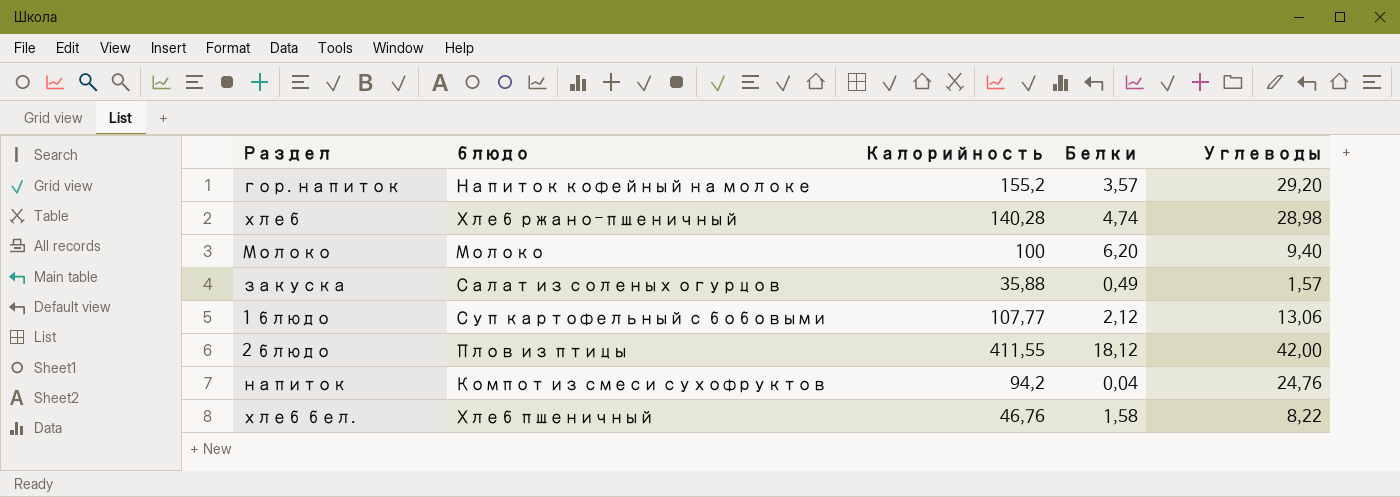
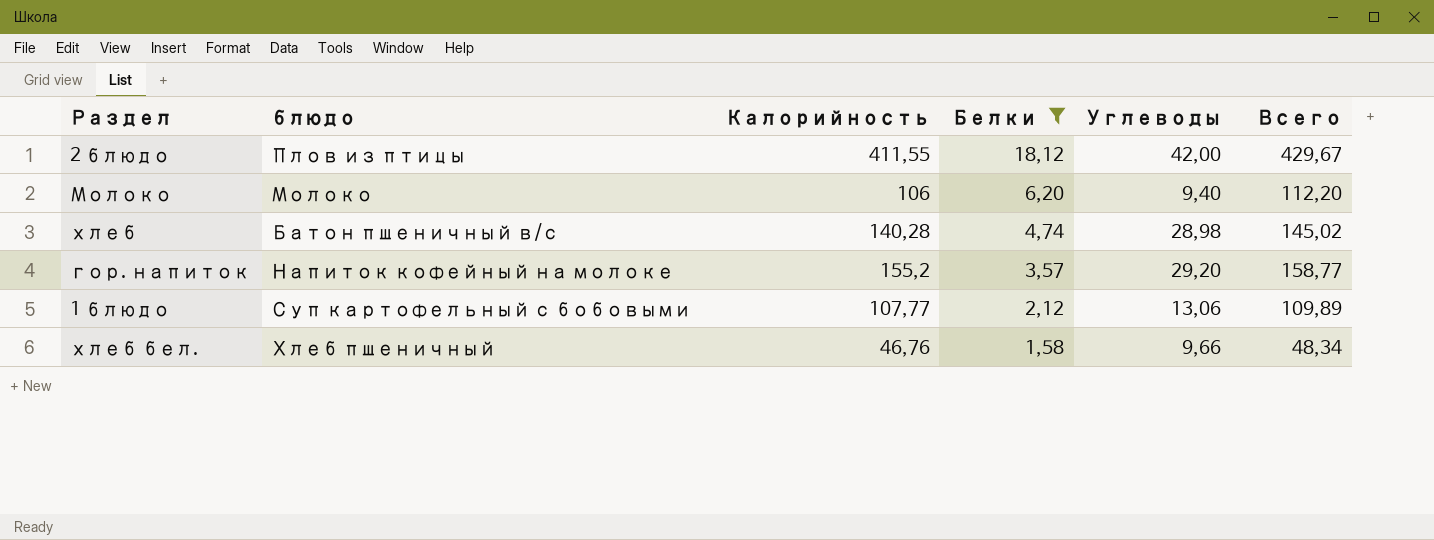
filter: none -> Белки >= 1,58
row order: none -> Белки descending
column Всего | formula: none -> [Калорийность] + [Белки]
Молоко | Калорийность: 100 -> 106
хлеб | блюдо: Хлеб ржано-пшеничный -> Батон пшеничный в/с
хлеб бел. | Углеводы: 8,22 -> 9,66

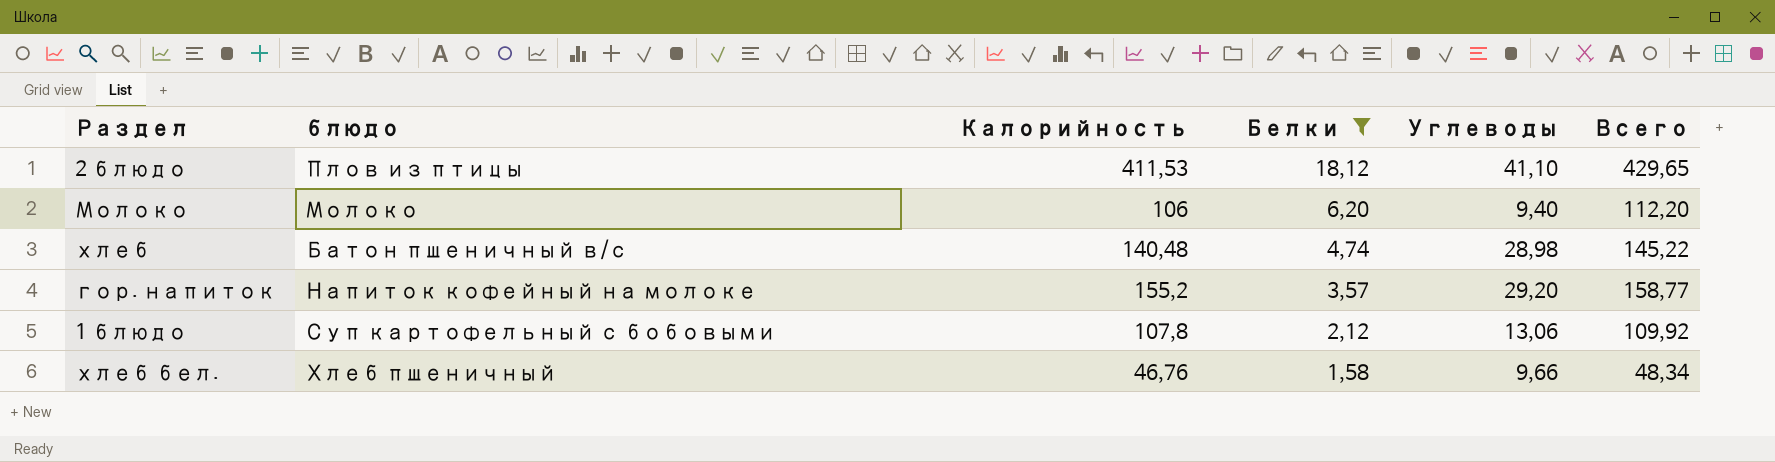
2 блюдо | Калорийность: 411,55 -> 411,53
2 блюдо | Углеводы: 42,00 -> 41,10
2 блюдо | Всего: 429,67 -> 429,65
хлеб | Калорийность: 140,28 -> 140,48
хлеб | Всего: 145,02 -> 145,22
1 блюдо | Калорийность: 107,77 -> 107,8
1 блюдо | Всего: 109,89 -> 109,92

